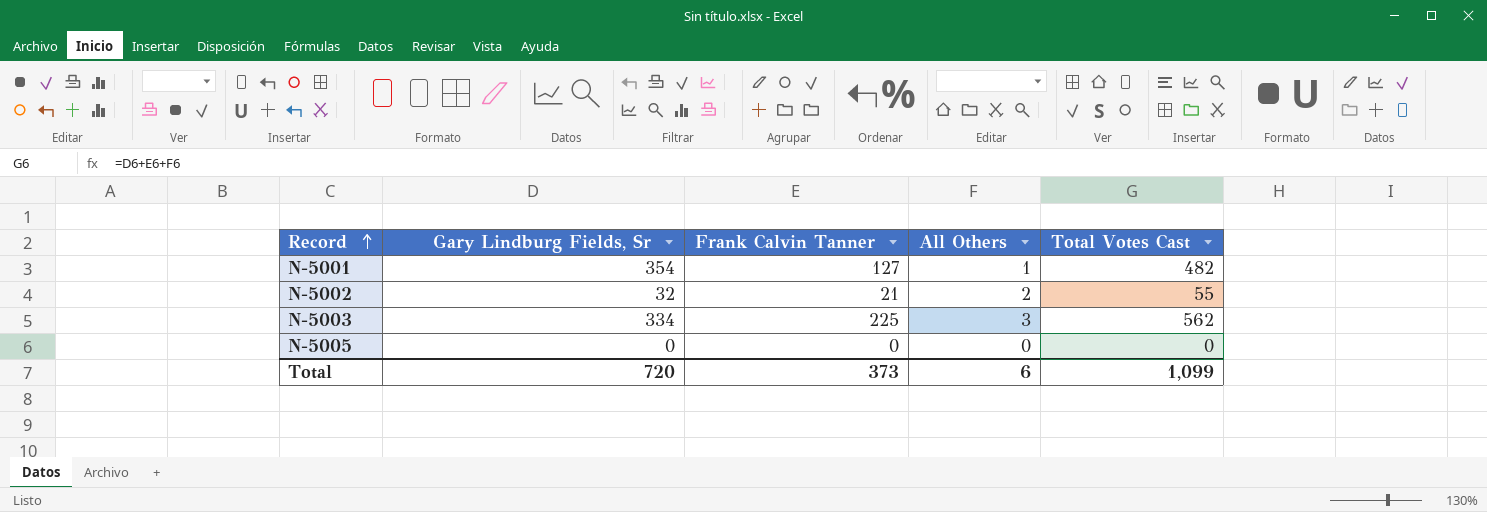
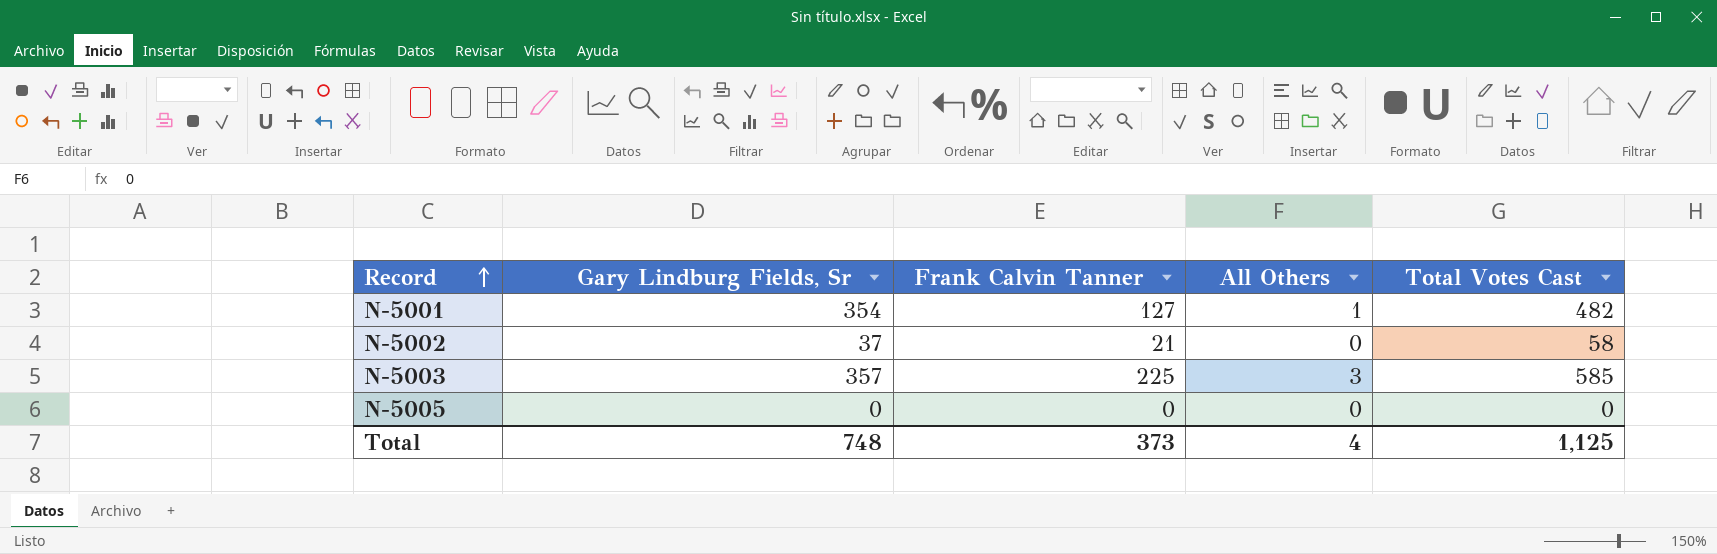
N-5002 | Gary Lindburg Fields, Sr: 32 -> 37
N-5002 | All Others: 2 -> 0
N-5002 | Total Votes Cast: 55 -> 58
N-5003 | Gary Lindburg Fields, Sr: 334 -> 357
N-5003 | Total Votes Cast: 562 -> 585
Total | Gary Lindburg Fields, Sr: 720 -> 748
Total | All Others: 6 -> 4
Total | Total Votes Cast: 1,099 -> 1,125

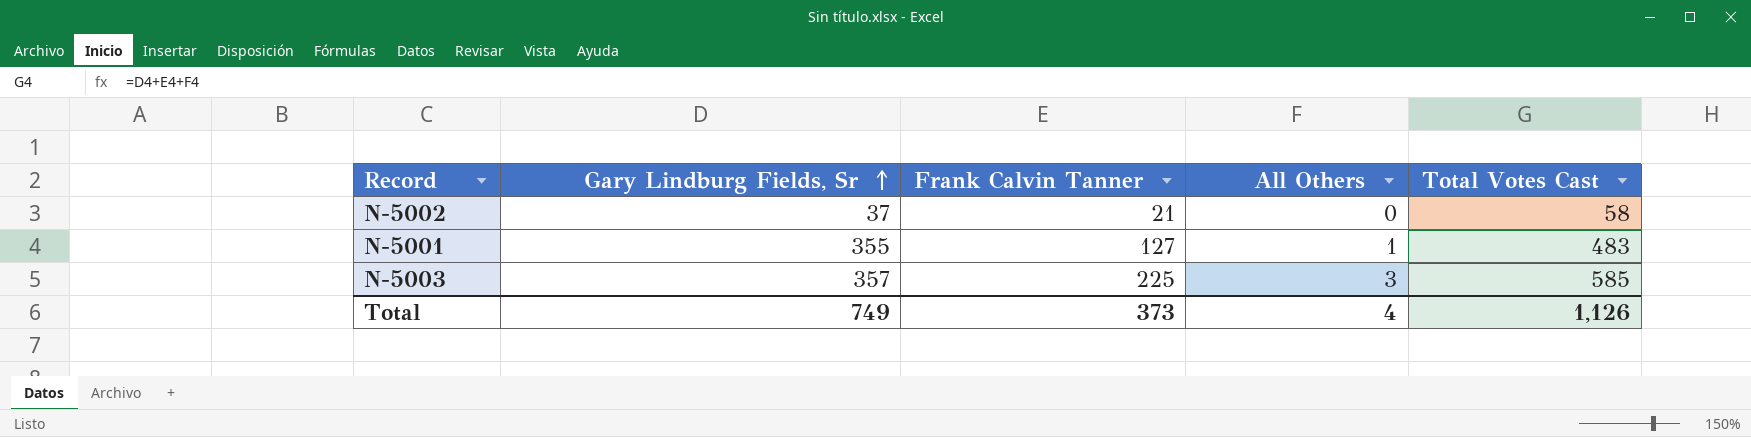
row order: Record ascending -> Gary Lindburg Fields, Sr ascending
row N-5005: 0 | 0 | 0 | 0 -> none
N-5001 | Gary Lindburg Fields, Sr: 354 -> 355
N-5001 | Total Votes Cast: 482 -> 483
Total | Gary Lindburg Fields, Sr: 748 -> 749
Total | Total Votes Cast: 1,125 -> 1,126

